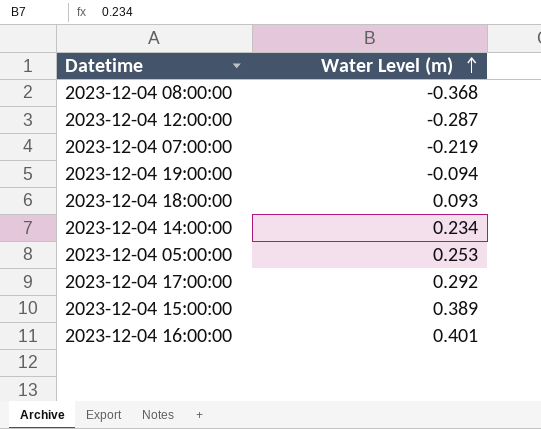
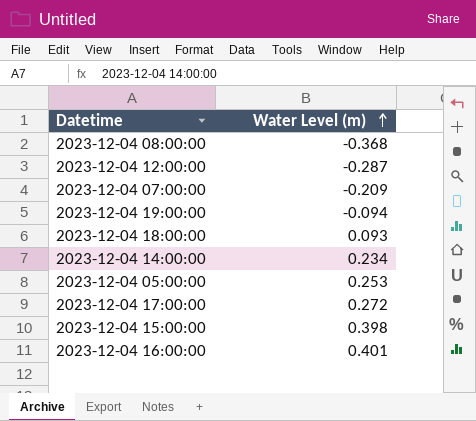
2023-12-04 07:00:00 | Water Level (m): -0.219 -> -0.209
2023-12-04 17:00:00 | Water Level (m): 0.292 -> 0.272
2023-12-04 15:00:00 | Water Level (m): 0.389 -> 0.398

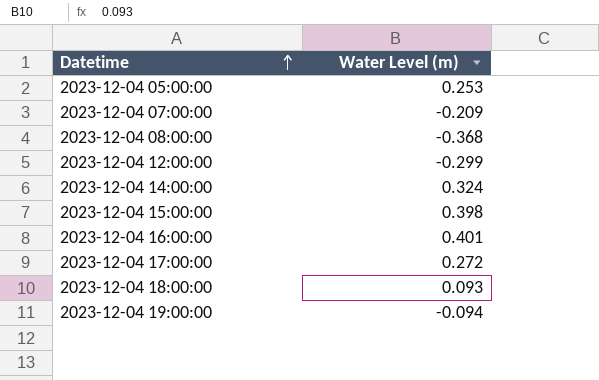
row order: Water Level (m) ascending -> Datetime ascending
2023-12-04 12:00:00 | Water Level (m): -0.287 -> -0.299
2023-12-04 14:00:00 | Water Level (m): 0.234 -> 0.324

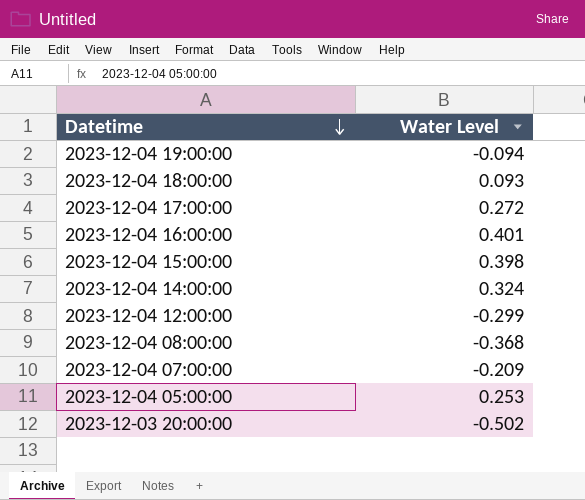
row order: Datetime ascending -> Datetime descending
column name: Water Level (m) -> Water Level
row 2023-12-03 20:00:00: none -> -0.502

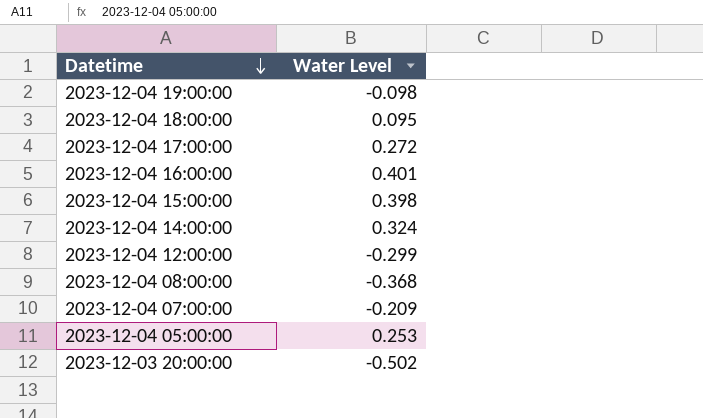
2023-12-04 19:00:00 | Water Level: -0.094 -> -0.098
2023-12-04 18:00:00 | Water Level: 0.093 -> 0.095

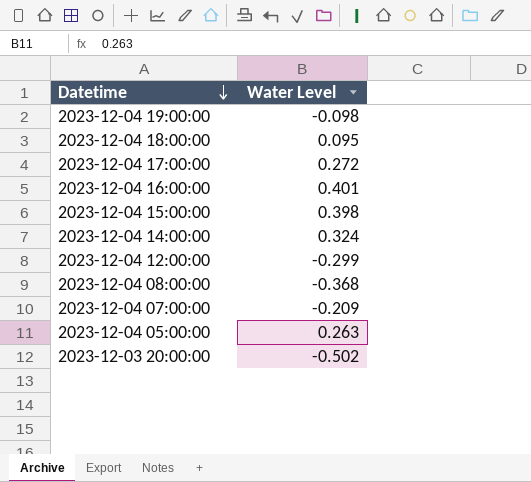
2023-12-04 05:00:00 | Water Level: 0.253 -> 0.263

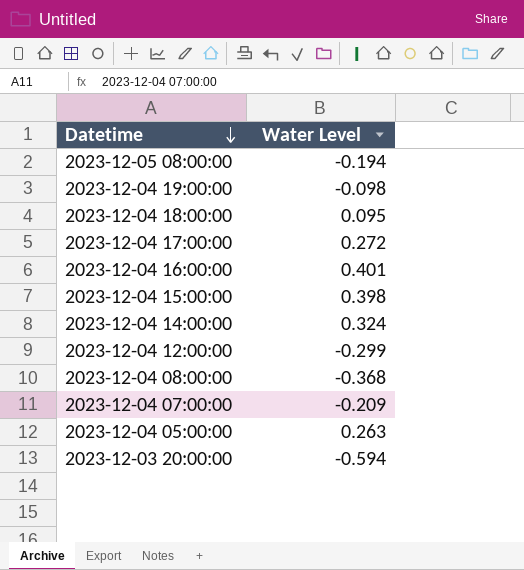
row 2023-12-05 08:00:00: none -> -0.194
2023-12-03 20:00:00 | Water Level: -0.502 -> -0.594

